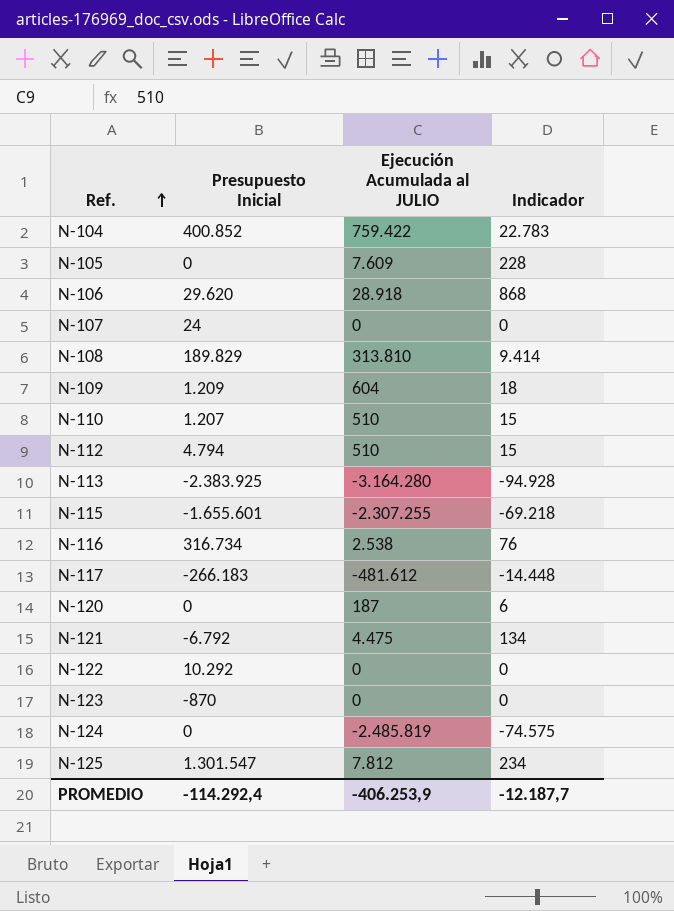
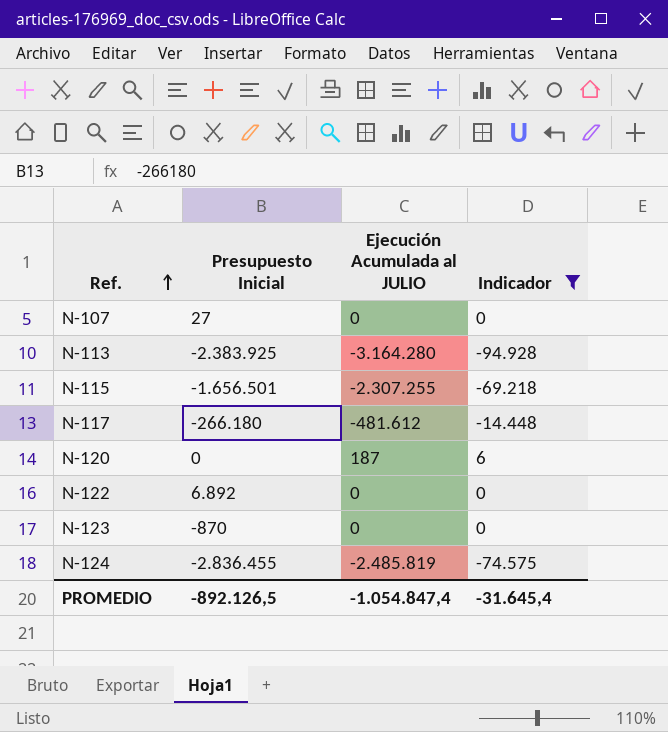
filter: none -> Indicador <= 6
N-107 | Presupuesto Inicial: 24 -> 27
N-115 | Presupuesto Inicial: -1.655.601 -> -1.656.501
N-117 | Presupuesto Inicial: -266.183 -> -266.180
N-122 | Presupuesto Inicial: 10.292 -> 6.892
N-124 | Presupuesto Inicial: 0 -> -2.836.455
PROMEDIO | Presupuesto Inicial: -114.292,4 -> -892.126,5
PROMEDIO | Ejecución Acumulada al JULIO: -406.253,9 -> -1.054.847,4
PROMEDIO | Indicador: -12.187,7 -> -31.645,4

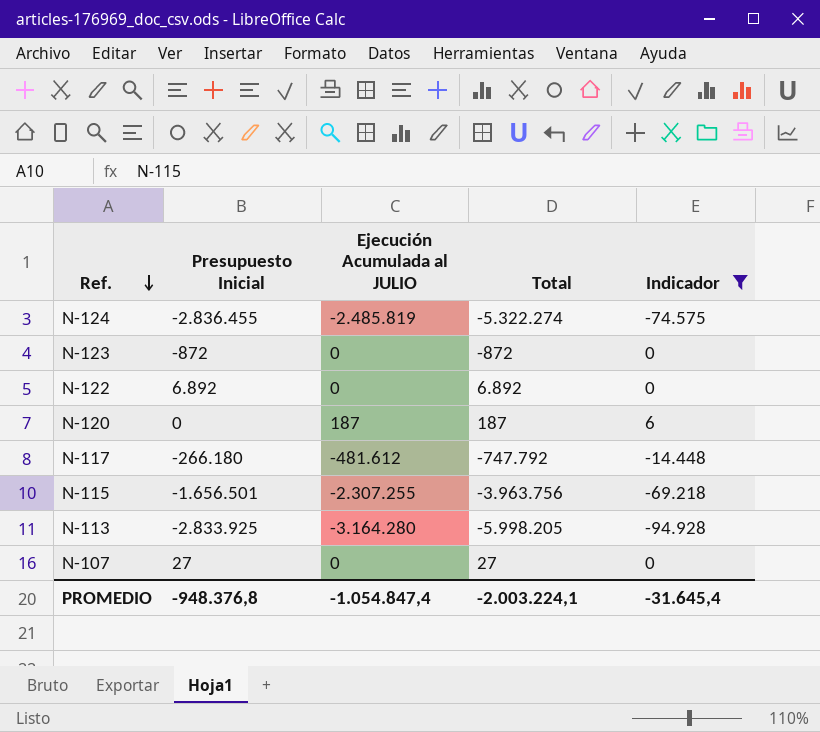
row order: Ref. ascending -> Ref. descending
column Total | formula: none -> [Presupuesto Inicial] + [Ejecución Acumulada al JULIO]
N-123 | Presupuesto Inicial: -870 -> -872
N-113 | Presupuesto Inicial: -2.383.925 -> -2.833.925
PROMEDIO | Presupuesto Inicial: -892.126,5 -> -948.376,8

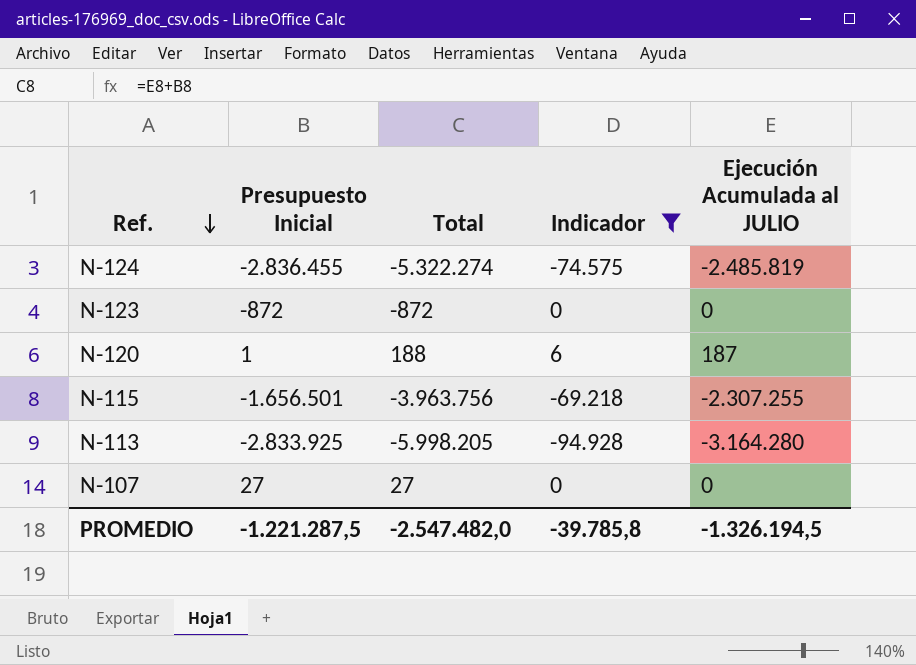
column Ejecución Acumulada al JULIO | position: 3 -> 5
row N-122: 6.892 | 0 | 6.892 | 0 -> none
row N-117: -266.180 | -481.612 | -747.792 | -14.448 -> none
N-120 | Presupuesto Inicial: 0 -> 1
N-120 | Total: 187 -> 188
PROMEDIO | Presupuesto Inicial: -948.376,8 -> -1.221.287,5
PROMEDIO | Total: -2.003.224,1 -> -2.547.482,0
PROMEDIO | Indicador: -31.645,4 -> -39.785,8
PROMEDIO | Ejecución Acumulada al JULIO: -1.054.847,4 -> -1.326.194,5

